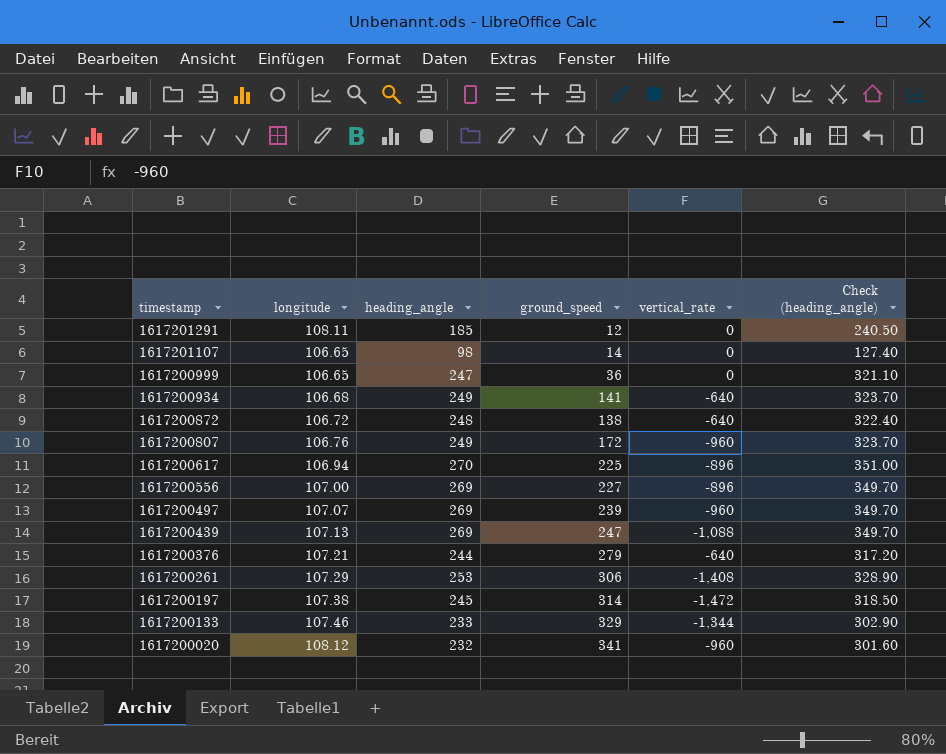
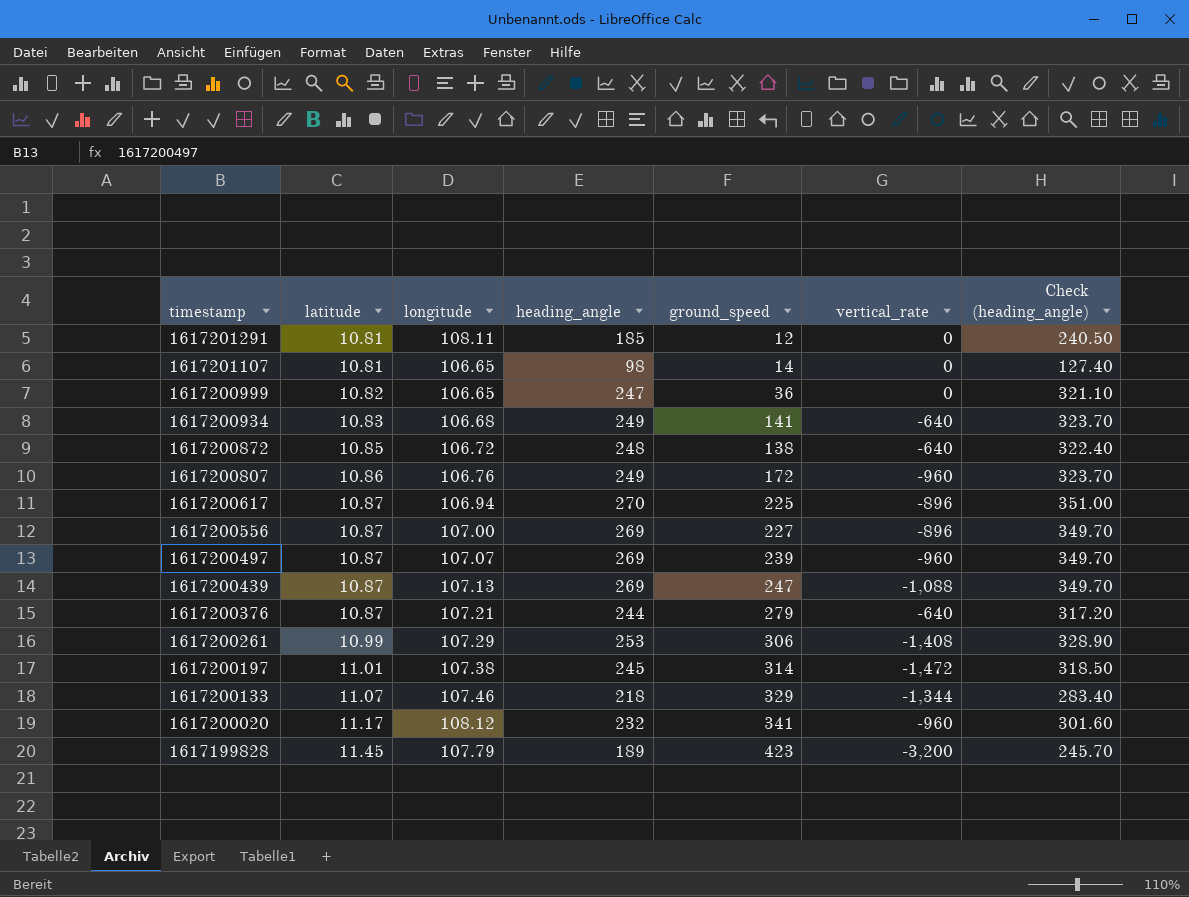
column latitude | position: none -> 2
1617200133 | heading_angle: 233 -> 218
1617200133 | Check (heading_angle): 302.90 -> 283.40
row 1617199828: none -> 11.45 | 107.79 | 189 | 423 | -3,200 | 245.70

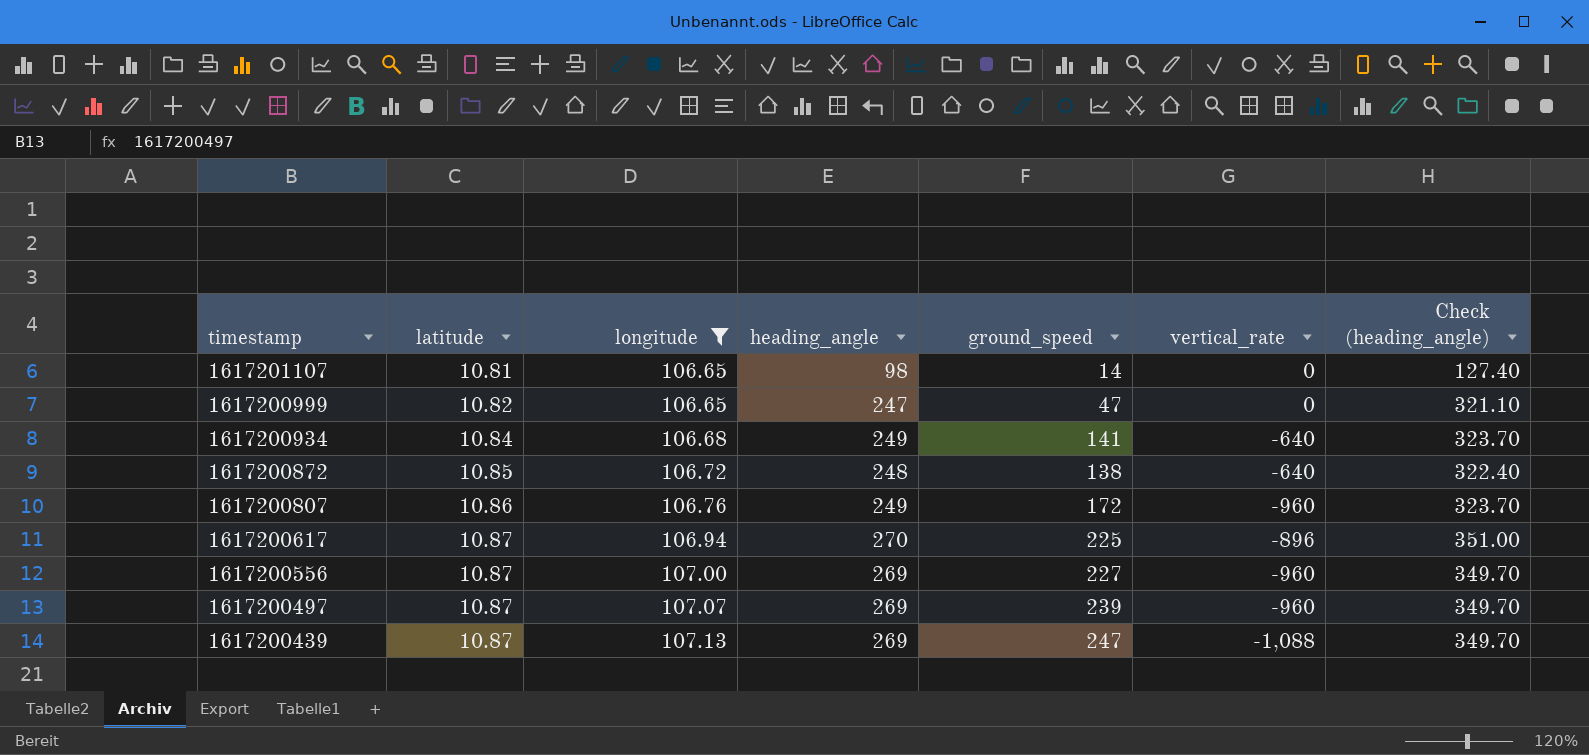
filter: none -> longitude <= 107.13
1617200999 | ground_speed: 36 -> 47
1617200934 | latitude: 10.83 -> 10.84
1617200556 | vertical_rate: -896 -> -960

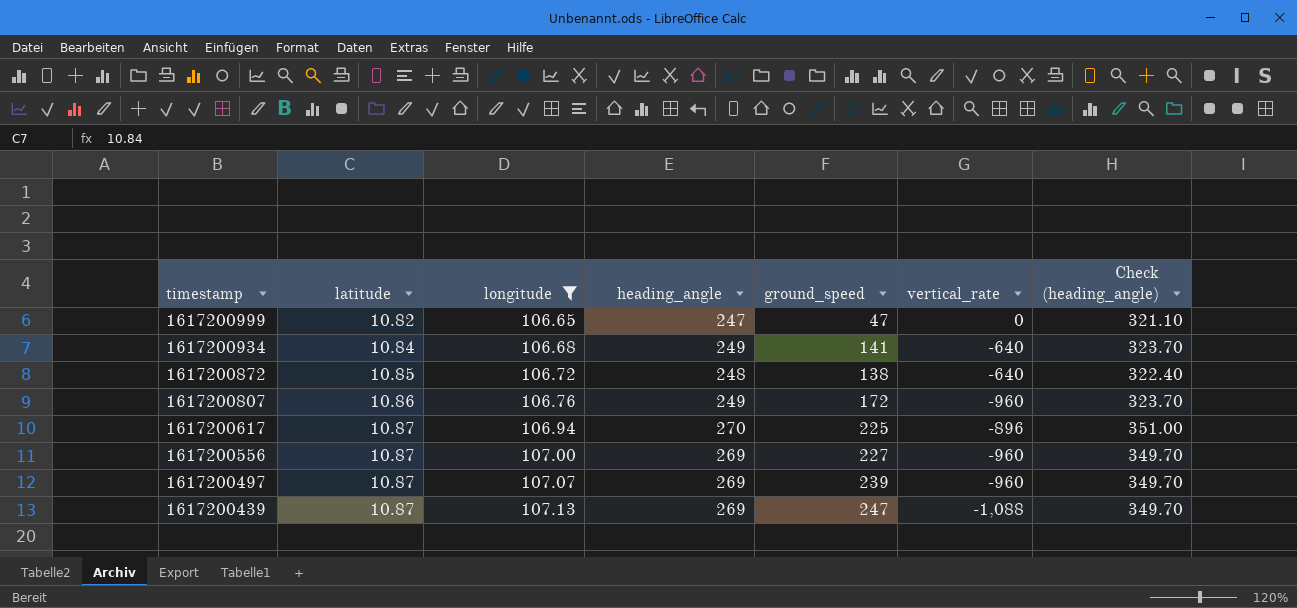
row 1617201107: 10.81 | 106.65 | 98 | 14 | 0 | 127.40 -> none

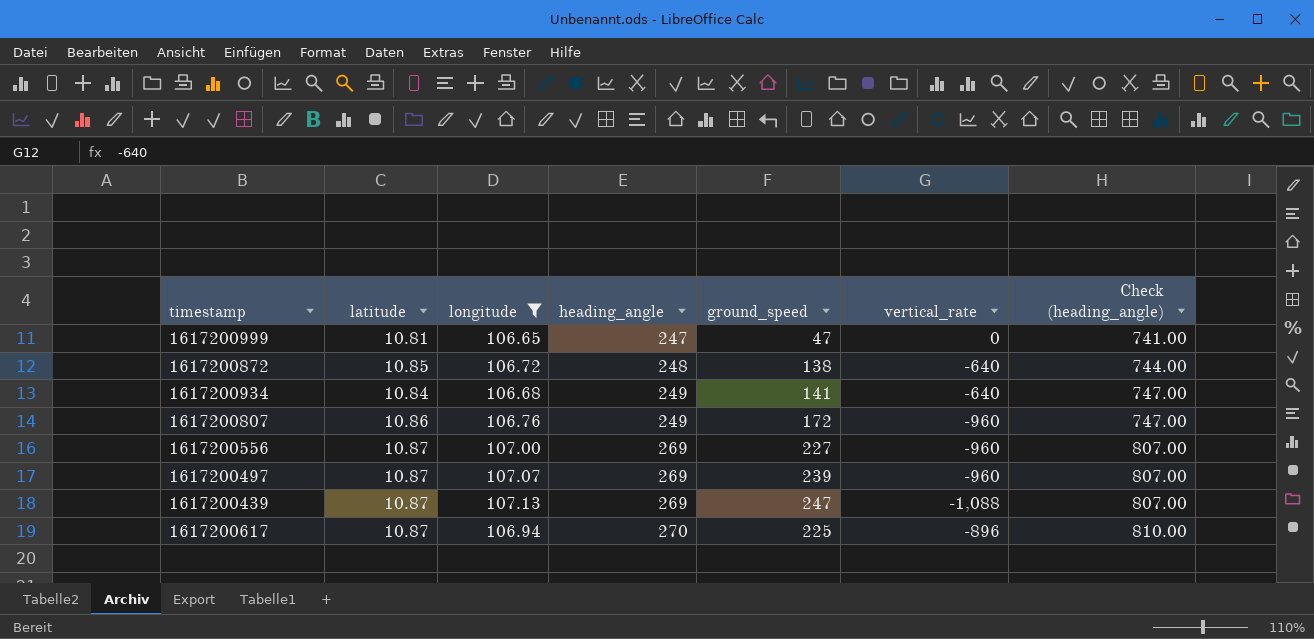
row order: timestamp descending -> heading_angle ascending
column Check (heading_angle) | formula: [heading_angle] * 1.3 -> [heading_angle] * 3
1617200999 | latitude: 10.82 -> 10.81

